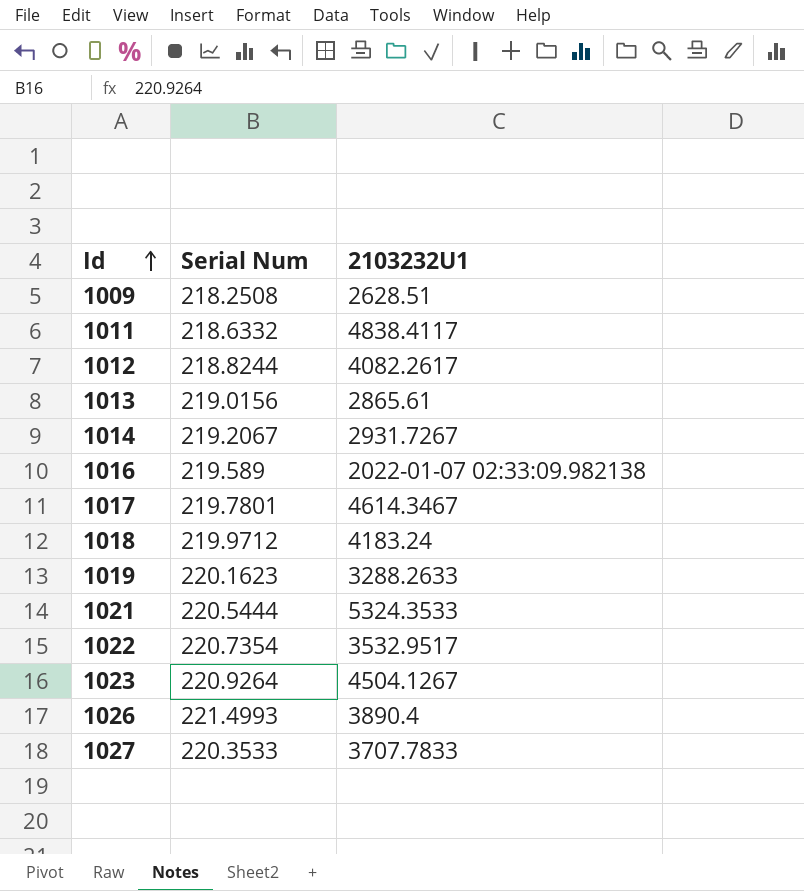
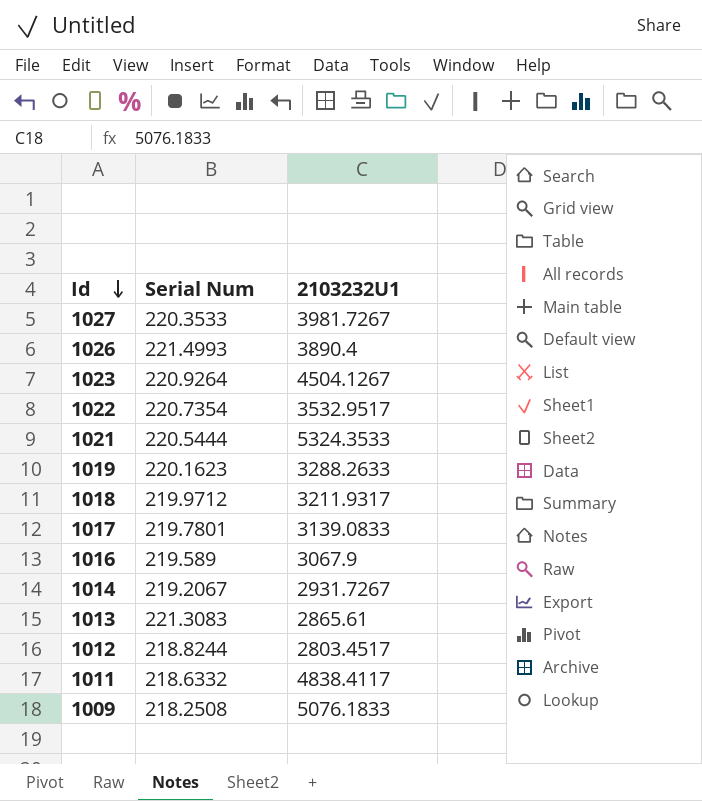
row order: Id ascending -> Id descending
1027 | 2103232U1: 3707.7833 -> 3981.7267
1018 | 2103232U1: 4183.24 -> 3211.9317
1017 | 2103232U1: 4614.3467 -> 3139.0833
1016 | 2103232U1: 2022-01-07 02:33:09.982138 -> 3067.9
1013 | Serial Num: 219.0156 -> 221.3083
1012 | 2103232U1: 4082.2617 -> 2803.4517
1009 | 2103232U1: 2628.51 -> 5076.1833

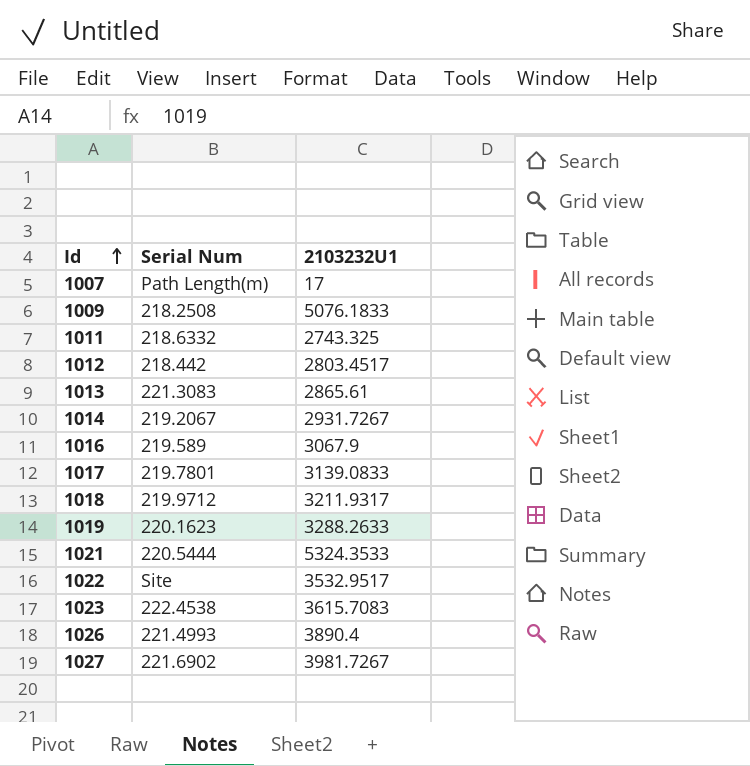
row order: Id descending -> Id ascending
row 1007: none -> Path Length(m) | 17
1011 | 2103232U1: 4838.4117 -> 2743.325
1012 | Serial Num: 218.8244 -> 218.442
1022 | Serial Num: 220.7354 -> Site
1023 | Serial Num: 220.9264 -> 222.4538
1023 | 2103232U1: 4504.1267 -> 3615.7083
1027 | Serial Num: 220.3533 -> 221.6902

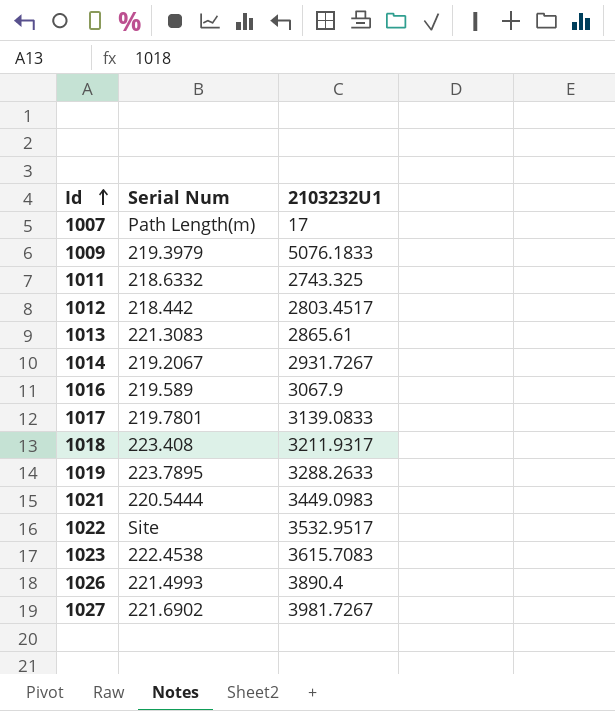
1009 | Serial Num: 218.2508 -> 219.3979
1018 | Serial Num: 219.9712 -> 223.408
1019 | Serial Num: 220.1623 -> 223.7895
1021 | 2103232U1: 5324.3533 -> 3449.0983

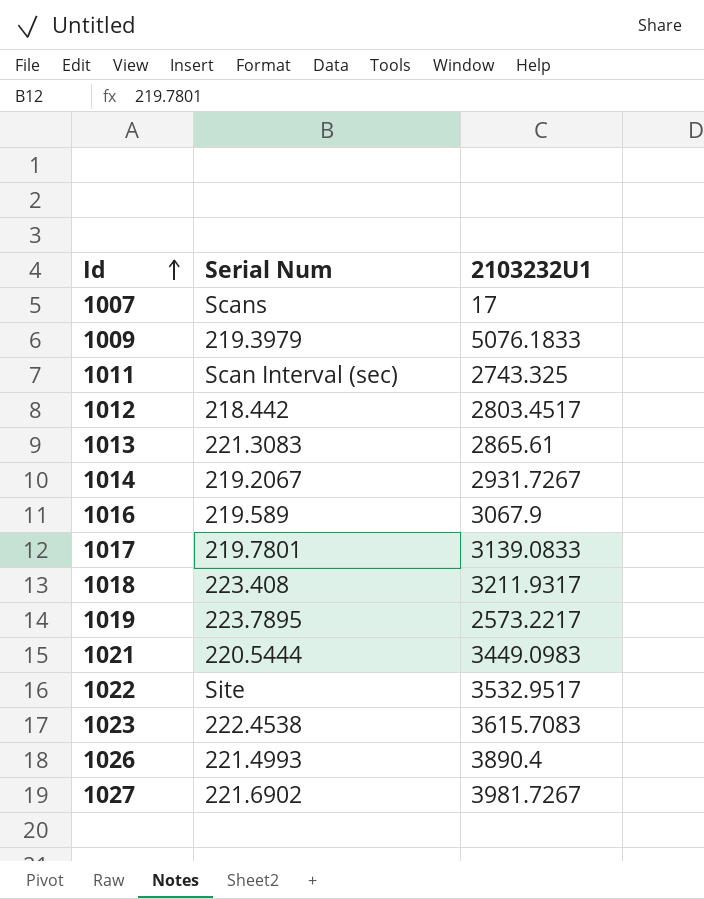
1007 | Serial Num: Path Length(m) -> Scans
1011 | Serial Num: 218.6332 -> Scan Interval (sec)
1019 | 2103232U1: 3288.2633 -> 2573.2217

